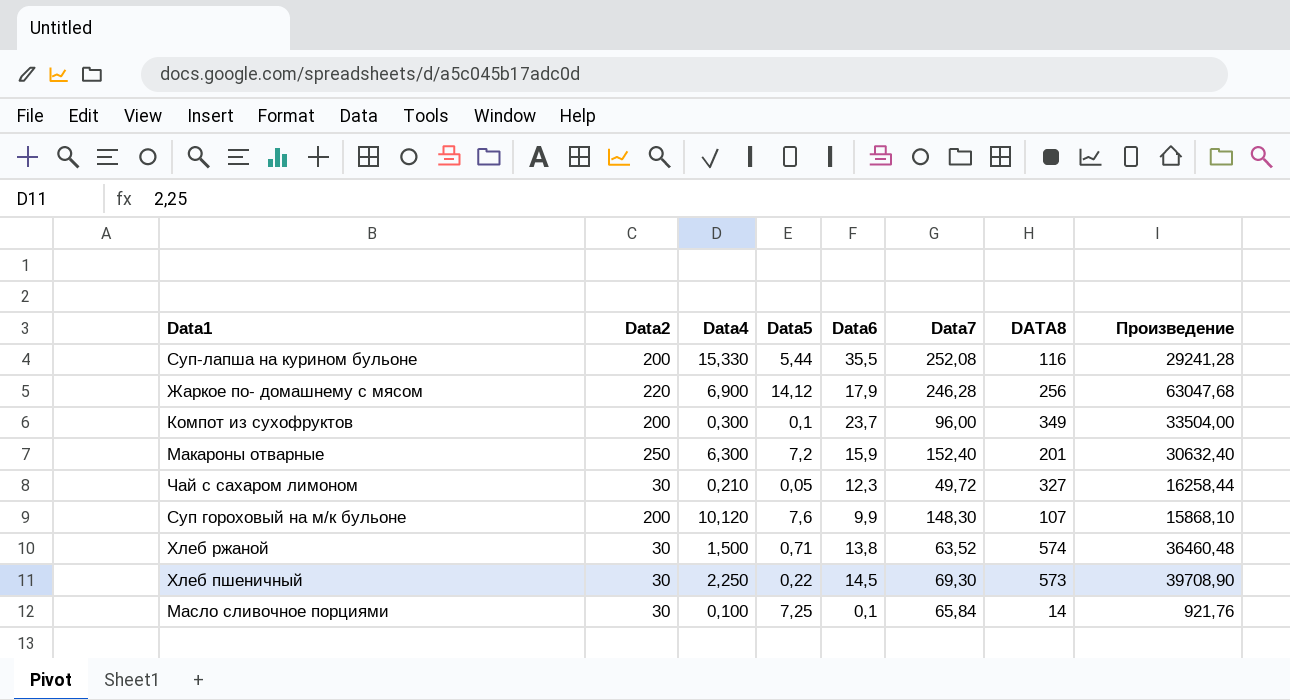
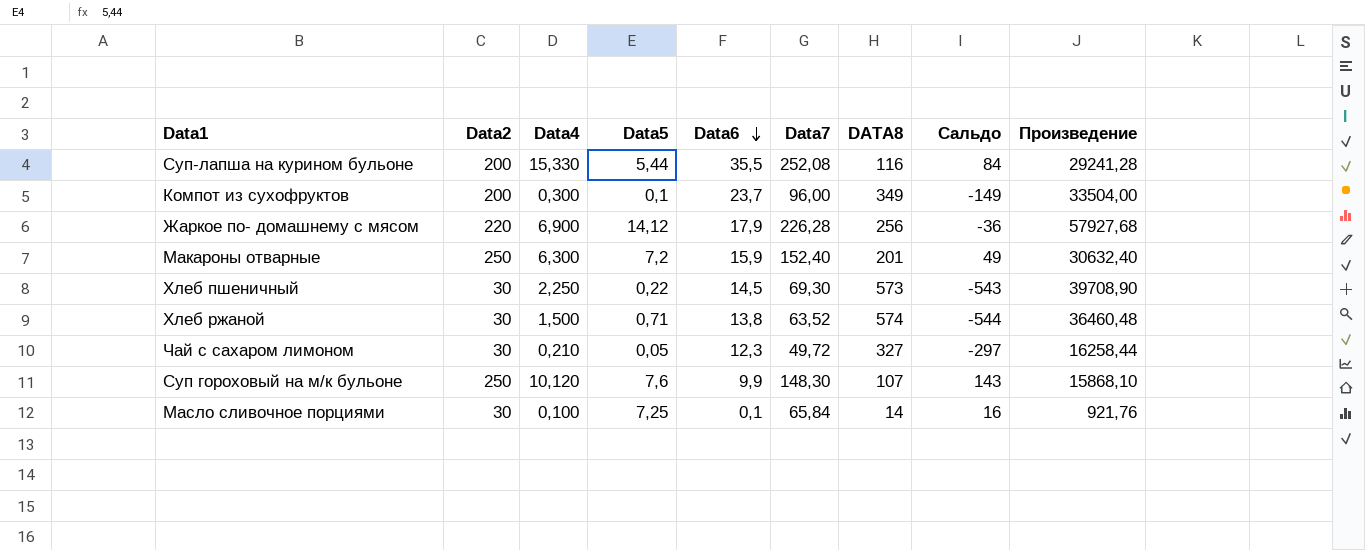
row order: none -> Data6 descending
column Сальдо | formula: none -> [Data2] - [DATA8]
Жаркое по- домашнему с мясом | Data7: 246,28 -> 226,28
Жаркое по- домашнему с мясом | Произведение: 63047,68 -> 57927,68
Суп гороховый на м/к бульоне | Data2: 200 -> 250

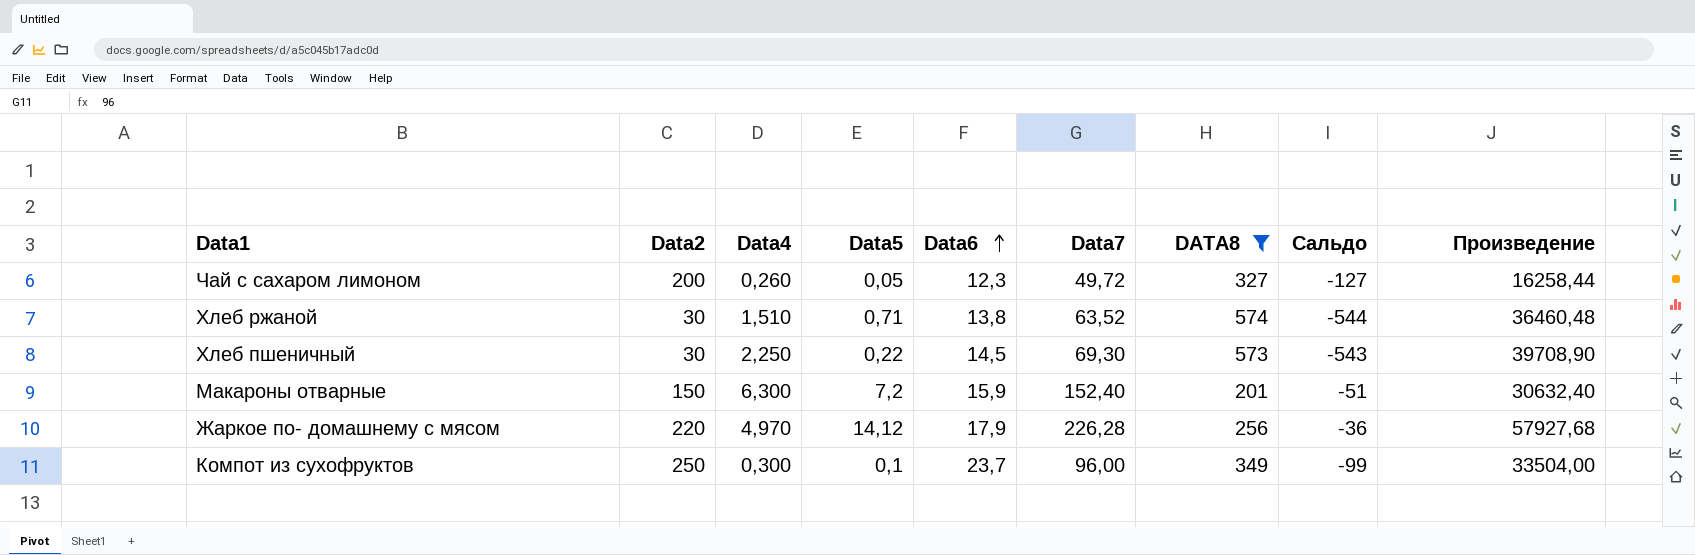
filter: none -> DATA8 >= 201
row order: Data6 descending -> Data6 ascending
Чай с сахаром лимоном | Data2: 30 -> 200
Чай с сахаром лимоном | Data4: 0,210 -> 0,260
Чай с сахаром лимоном | Сальдо: -297 -> -127
Хлеб ржаной | Data4: 1,500 -> 1,510
Макароны отварные | Data2: 250 -> 150
Макароны отварные | Сальдо: 49 -> -51
Жаркое по- домашнему с мясом | Data4: 6,900 -> 4,970
Компот из сухофруктов | Data2: 200 -> 250
Компот из сухофруктов | Сальдо: -149 -> -99

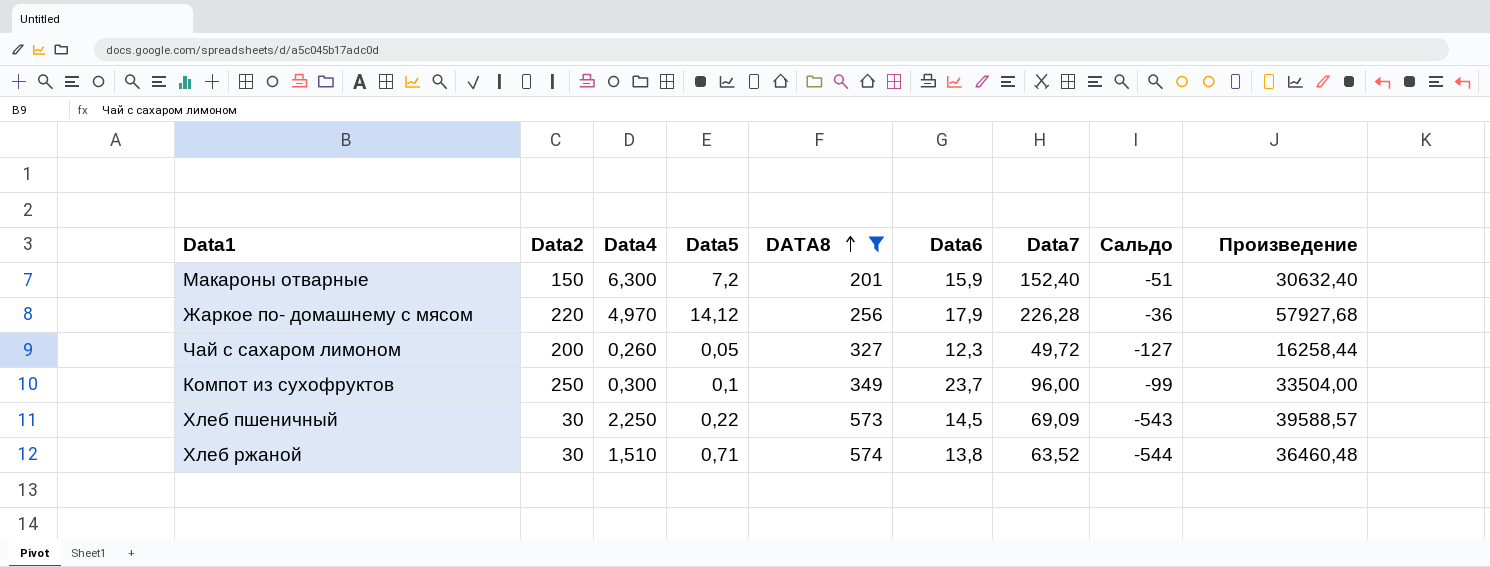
row order: Data6 ascending -> DATA8 ascending
column DATA8 | position: 7 -> 5
Хлеб пшеничный | Data7: 69,30 -> 69,09
Хлеб пшеничный | Произведение: 39708,90 -> 39588,57

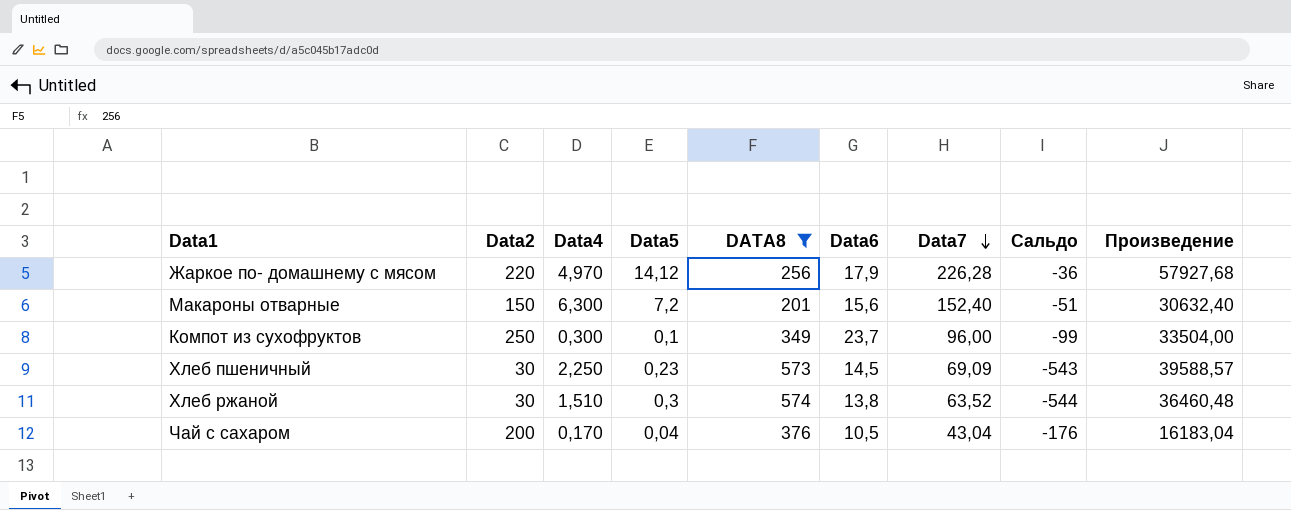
row order: DATA8 ascending -> Data7 descending
row Чай с сахаром лимоном: 200 | 0,260 | 0,05 | 327 | 12,3 | 49,72 | -127 | 16258,44 -> none
Макароны отварные | Data6: 15,9 -> 15,6
Хлеб пшеничный | Data5: 0,22 -> 0,23
Хлеб ржаной | Data5: 0,71 -> 0,3
row Чай с сахаром: none -> 200 | 0,170 | 0,04 | 376 | 10,5 | 43,04 | -176 | 16183,04

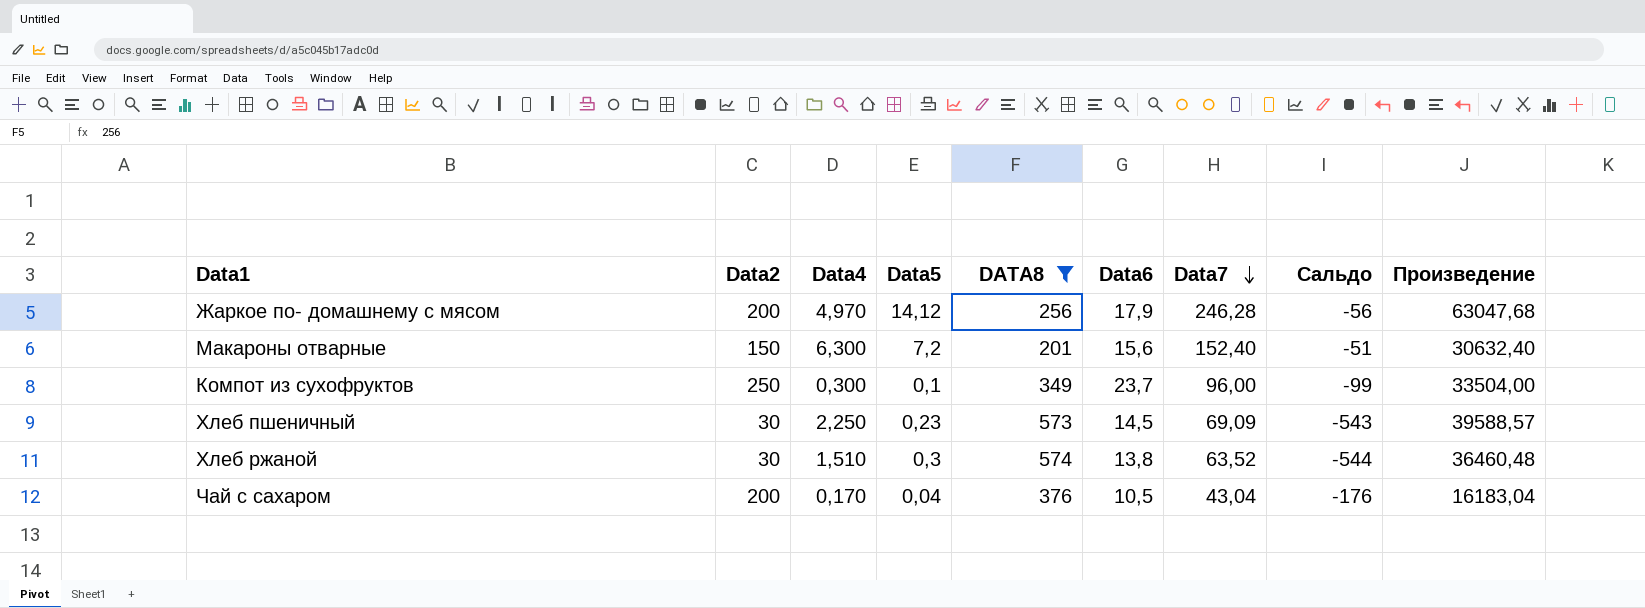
Жаркое по- домашнему с мясом | Data2: 220 -> 200
Жаркое по- домашнему с мясом | Data7: 226,28 -> 246,28
Жаркое по- домашнему с мясом | Сальдо: -36 -> -56
Жаркое по- домашнему с мясом | Произведение: 57927,68 -> 63047,68

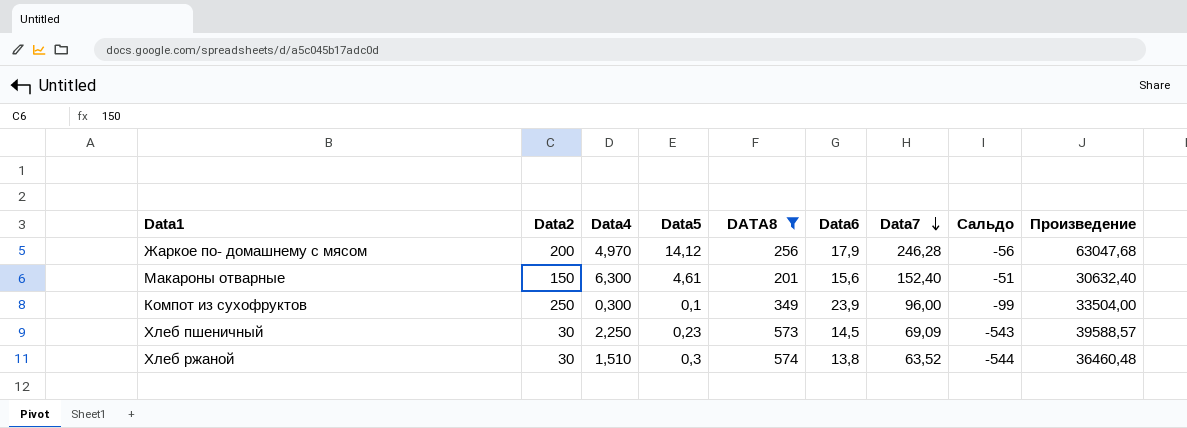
row Чай с сахаром: 200 | 0,170 | 0,04 | 376 | 10,5 | 43,04 | -176 | 16183,04 -> none
Макароны отварные | Data5: 7,2 -> 4,61
Компот из сухофруктов | Data6: 23,7 -> 23,9

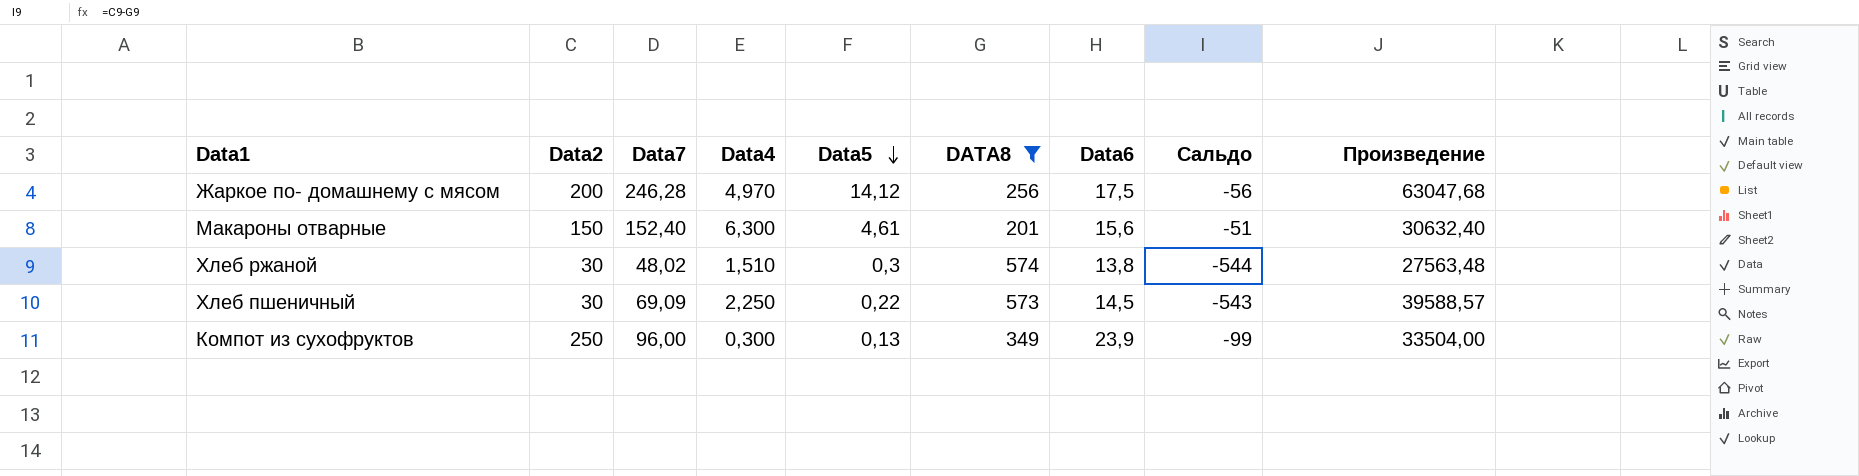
row order: Data7 descending -> Data5 descending
column Data7 | position: 7 -> 3
Жаркое по- домашнему с мясом | Data6: 17,9 -> 17,5
Хлеб ржаной | Data7: 63,52 -> 48,02
Хлеб ржаной | Произведение: 36460,48 -> 27563,48
Хлеб пшеничный | Data5: 0,23 -> 0,22
Компот из сухофруктов | Data5: 0,1 -> 0,13

